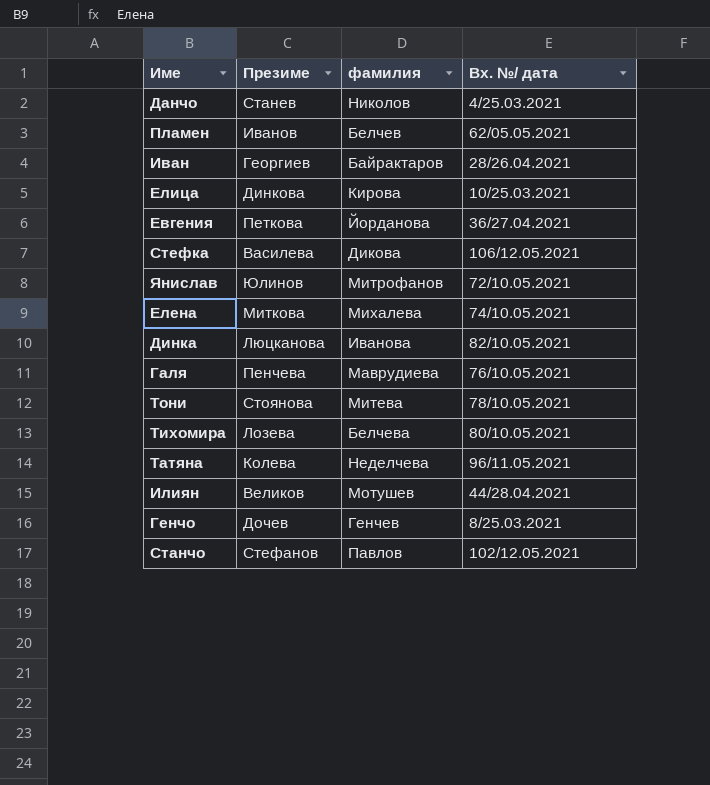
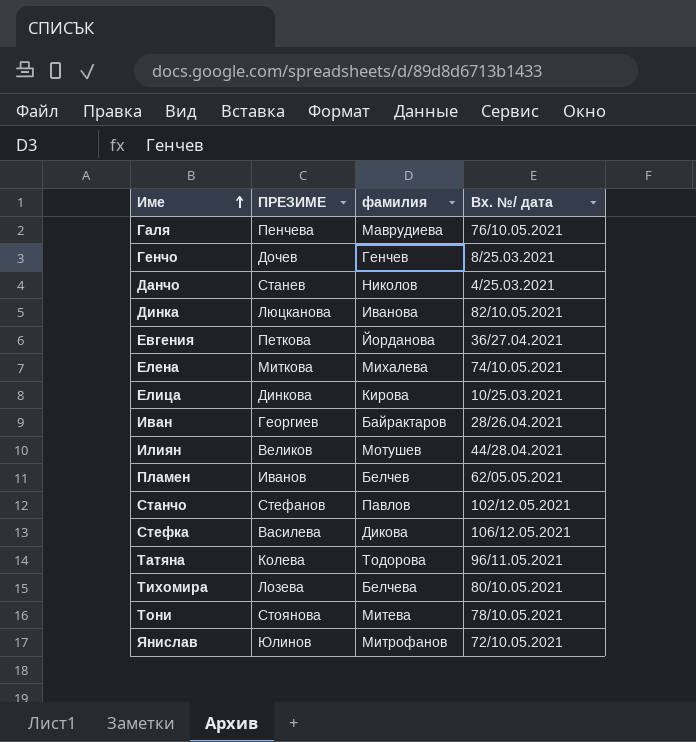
row order: none -> Име ascending
column name: Презиме -> ПРЕЗИМЕ
Татяна | фамилия: Неделчева -> Тодорова

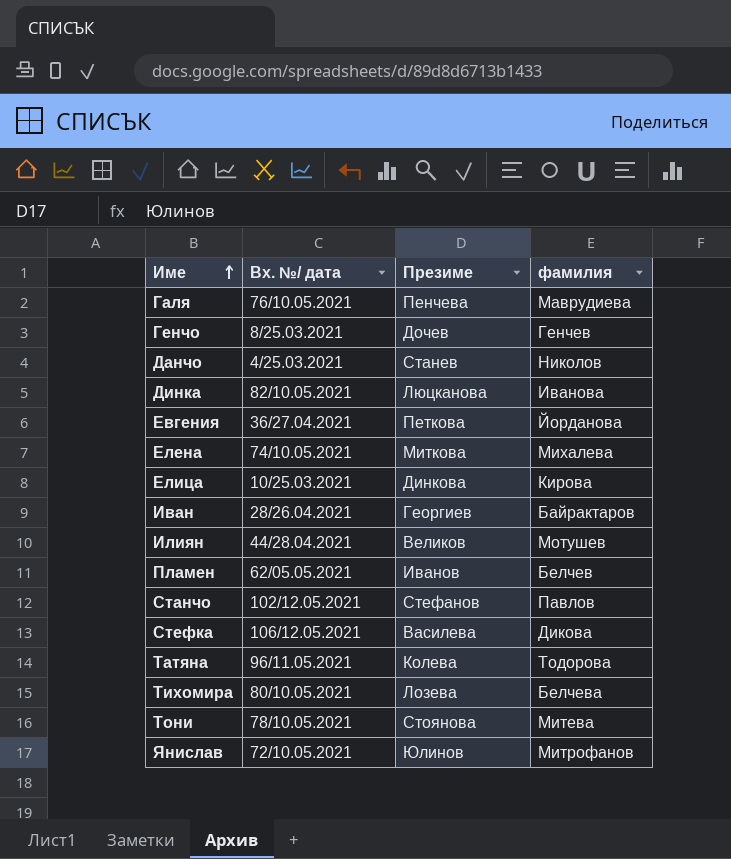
column Вх. №/ дата | position: 4 -> 2
column name: ПРЕЗИМЕ -> Презиме

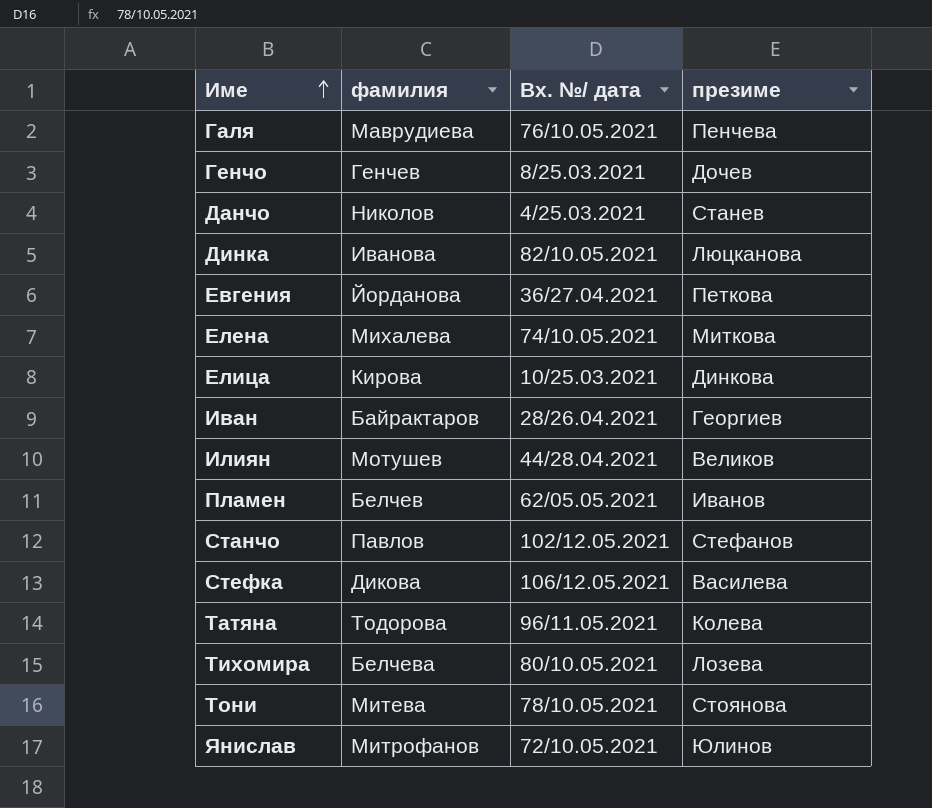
column фамилия | position: 4 -> 2
column name: Презиме -> презиме

